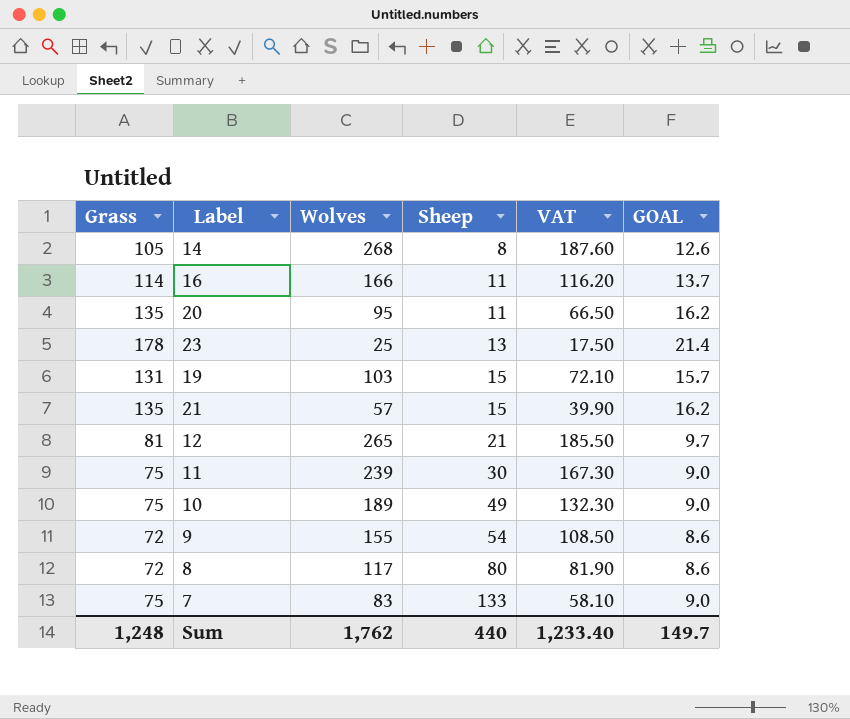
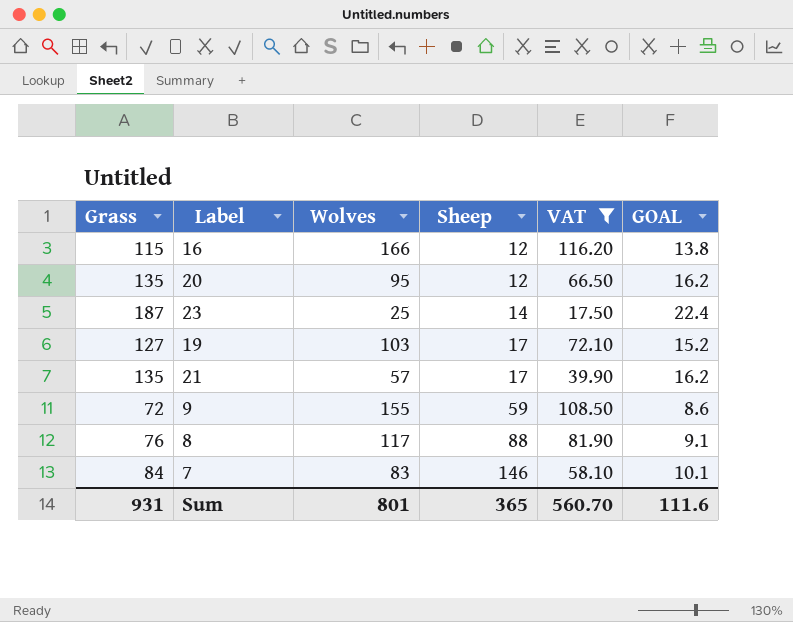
filter: none -> VAT <= 116.20
16 | Grass: 114 -> 115
16 | Sheep: 11 -> 12
16 | GOAL: 13.7 -> 13.8
20 | Sheep: 11 -> 12
23 | Grass: 178 -> 187
23 | Sheep: 13 -> 14
23 | GOAL: 21.4 -> 22.4
19 | Grass: 131 -> 127
19 | Sheep: 15 -> 17
19 | GOAL: 15.7 -> 15.2
21 | Sheep: 15 -> 17
9 | Sheep: 54 -> 59
8 | Grass: 72 -> 76
8 | Sheep: 80 -> 88
8 | GOAL: 8.6 -> 9.1
7 | Grass: 75 -> 84
7 | Sheep: 133 -> 146
7 | GOAL: 9.0 -> 10.1
Sum | Grass: 1,248 -> 931
Sum | Wolves: 1,762 -> 801
Sum | Sheep: 440 -> 365
Sum | VAT: 1,233.40 -> 560.70
Sum | GOAL: 149.7 -> 111.6

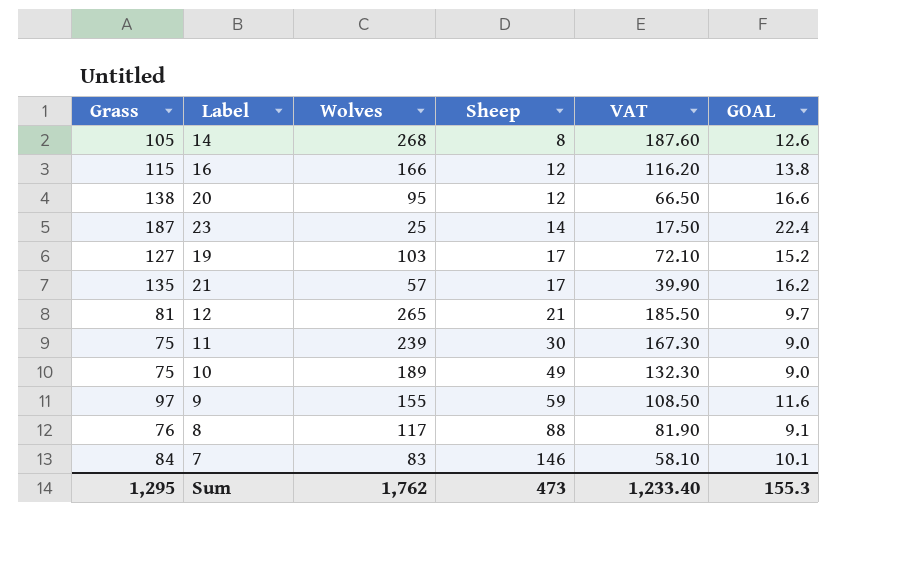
filter: VAT <= 116.20 -> none
20 | Grass: 135 -> 138
20 | GOAL: 16.2 -> 16.6
9 | Grass: 72 -> 97
9 | GOAL: 8.6 -> 11.6
Sum | Grass: 931 -> 1,295
Sum | Wolves: 801 -> 1,762
Sum | Sheep: 365 -> 473
Sum | VAT: 560.70 -> 1,233.40
Sum | GOAL: 111.6 -> 155.3

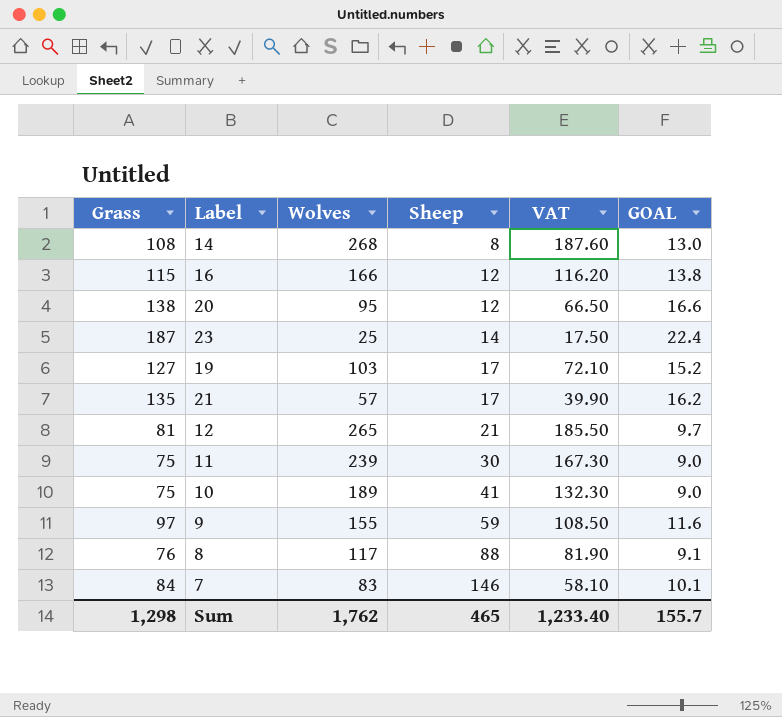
14 | Grass: 105 -> 108
14 | GOAL: 12.6 -> 13.0
10 | Sheep: 49 -> 41
Sum | Grass: 1,295 -> 1,298
Sum | Sheep: 473 -> 465
Sum | GOAL: 155.3 -> 155.7

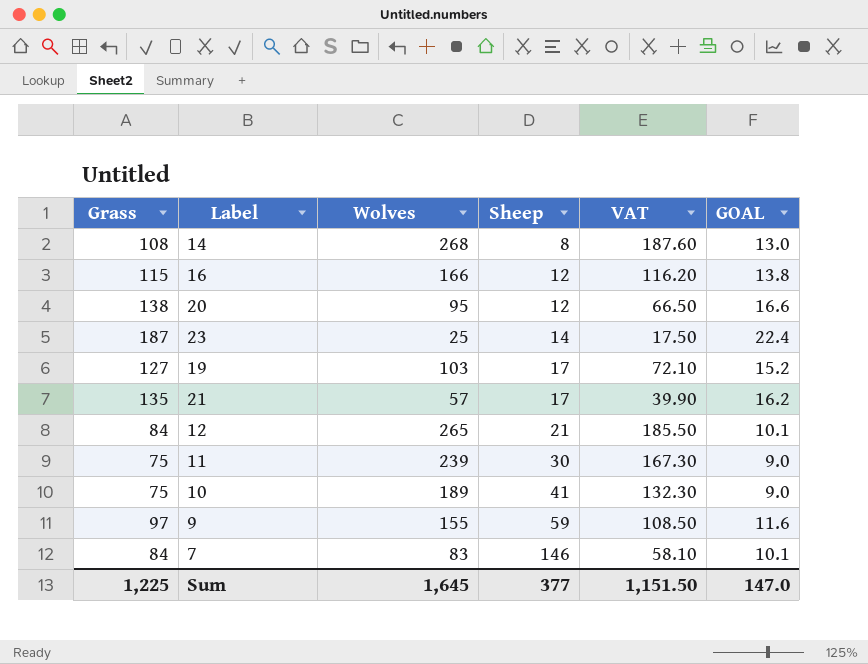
row 8: 76 | 117 | 88 | 81.90 | 9.1 -> none
12 | Grass: 81 -> 84
12 | GOAL: 9.7 -> 10.1
Sum | Grass: 1,298 -> 1,225
Sum | Wolves: 1,762 -> 1,645
Sum | Sheep: 465 -> 377
Sum | VAT: 1,233.40 -> 1,151.50
Sum | GOAL: 155.7 -> 147.0

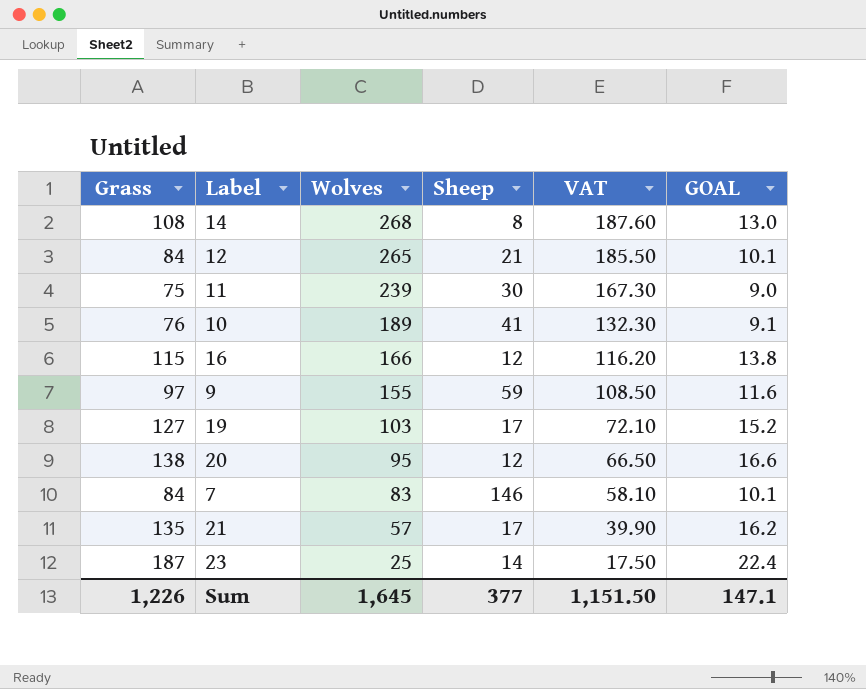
row order: Sheep ascending -> Wolves descending
10 | Grass: 75 -> 76
10 | GOAL: 9.0 -> 9.1
Sum | Grass: 1,225 -> 1,226
Sum | GOAL: 147.0 -> 147.1

